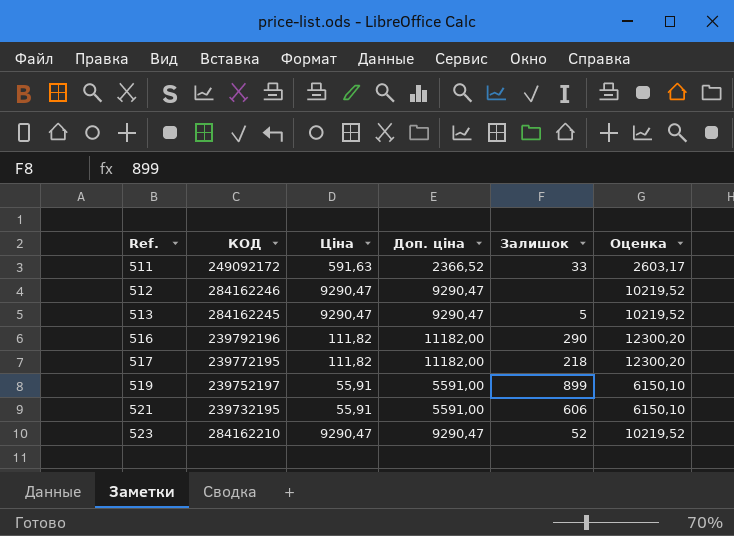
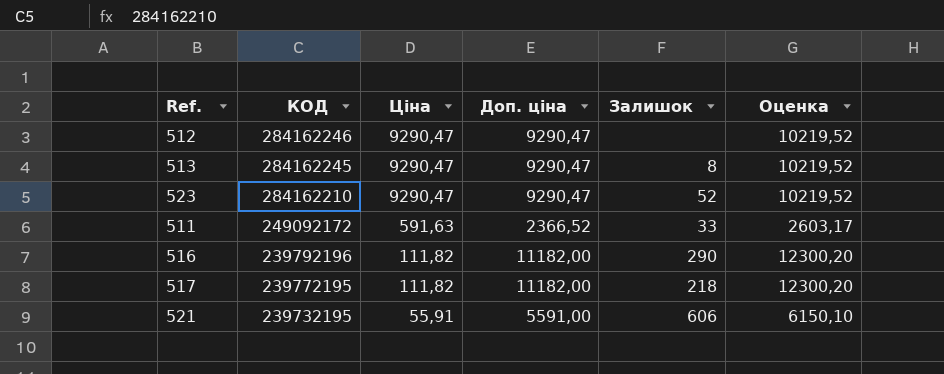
row order: Ref. ascending -> КОД descending
row 519: 239752197 | 55,91 | 5591,00 | 899 | 6150,10 -> none
513 | Залишок: 5 -> 8

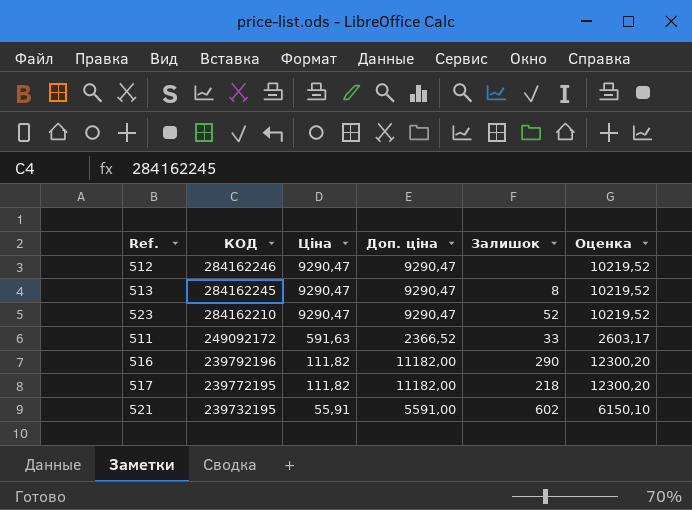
521 | Залишок: 606 -> 602

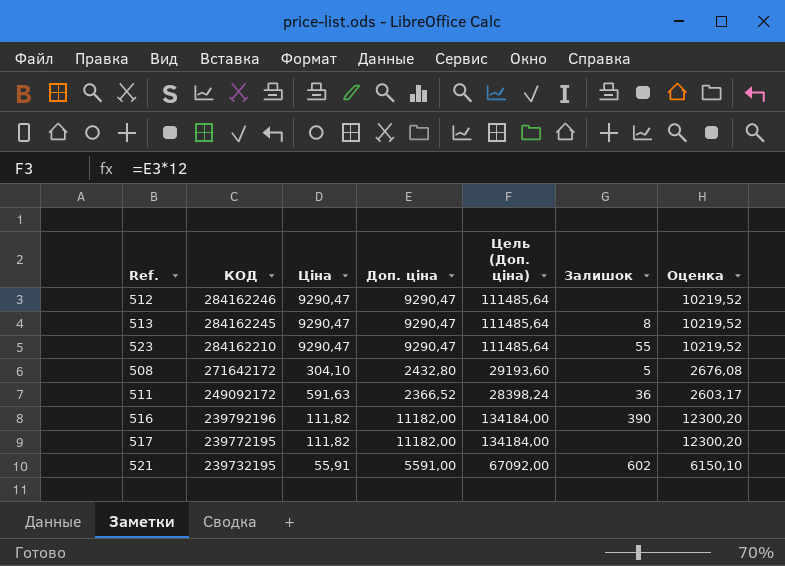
column Цель (Доп. ціна) | formula: none -> [Доп. ціна] * 12
523 | Залишок: 52 -> 55
row 508: none -> 271642172 | 304,10 | 2432,80 | 29193,60 | 5 | 2676,08
511 | Залишок: 33 -> 36
516 | Залишок: 290 -> 390
517 | Залишок: 218 -> none

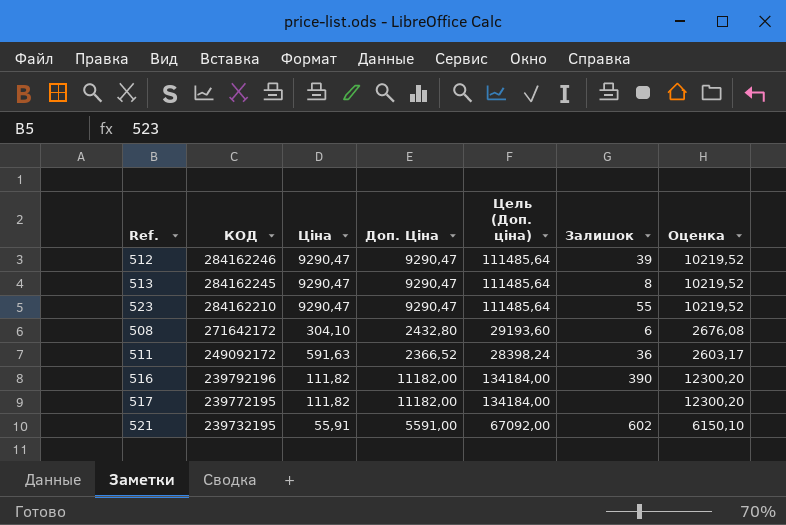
column name: Доп. ціна -> Доп. Ціна
512 | Залишок: none -> 39
508 | Залишок: 5 -> 6

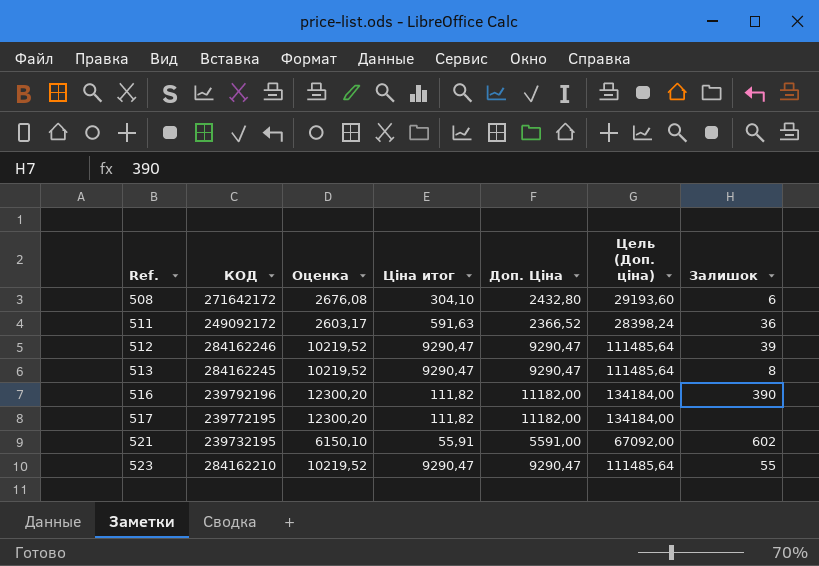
row order: КОД descending -> Ref. ascending
column Оценка | position: 7 -> 3
column name: Ціна -> Ціна итог

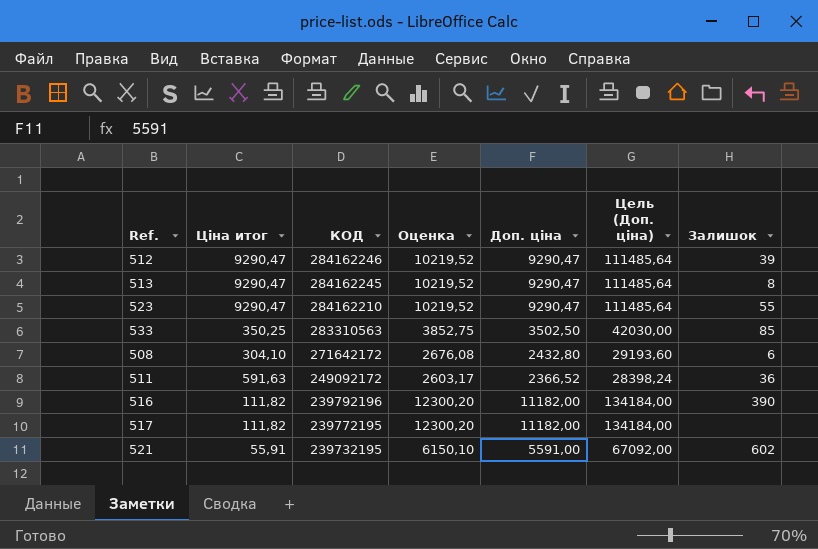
row order: Ref. ascending -> КОД descending
column Ціна итог | position: 4 -> 2
column name: Доп. Ціна -> Доп. ціна
row 533: none -> 350,25 | 283310563 | 3852,75 | 3502,50 | 42030,00 | 85

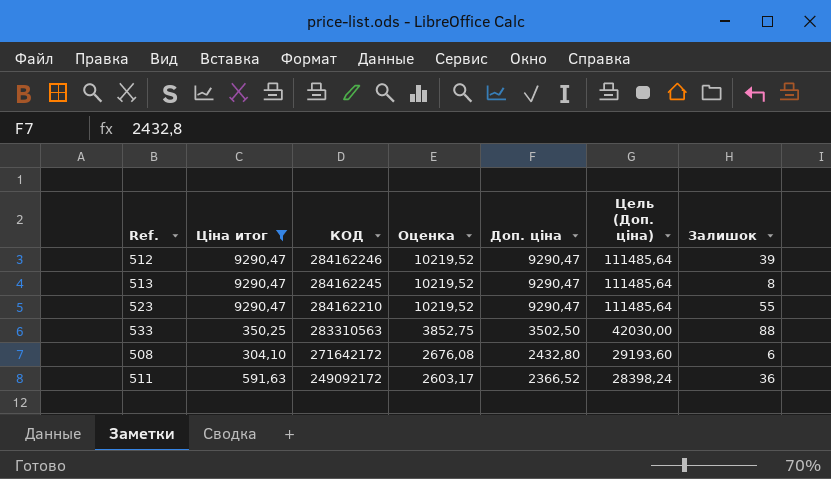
filter: none -> Ціна итог >= 304,10
533 | Залишок: 85 -> 88

